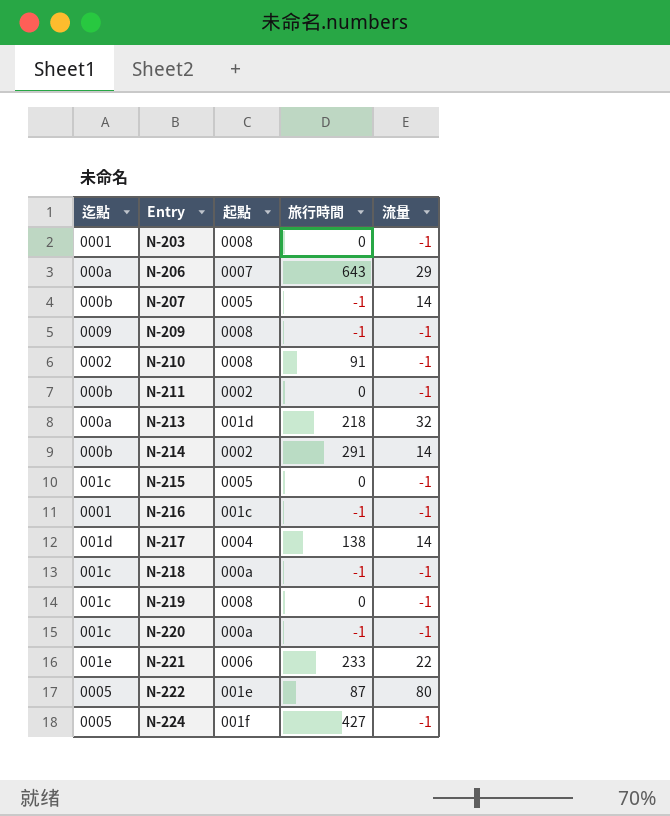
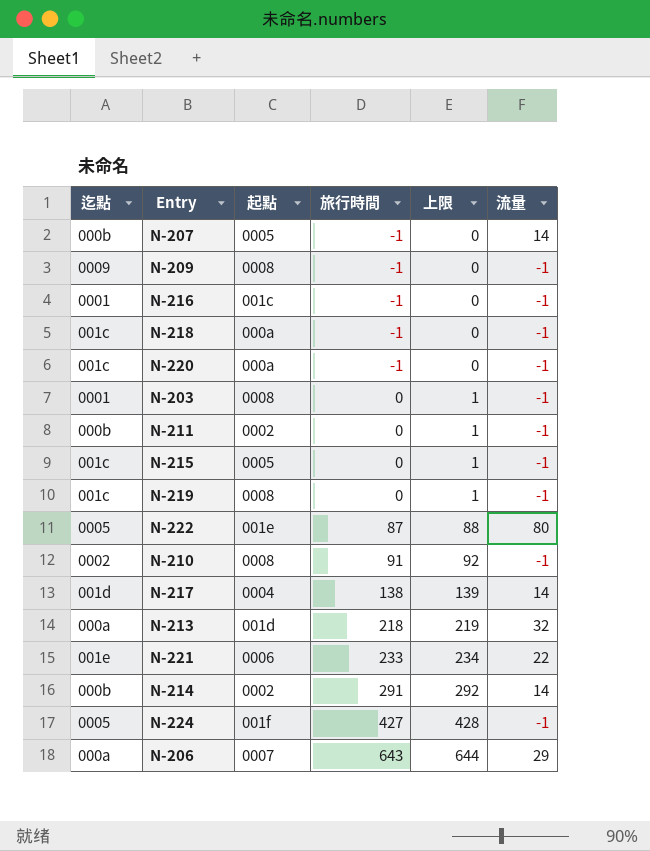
row order: Entry ascending -> 旅行時間 ascending
column 上限 | formula: none -> [旅行時間] + 1

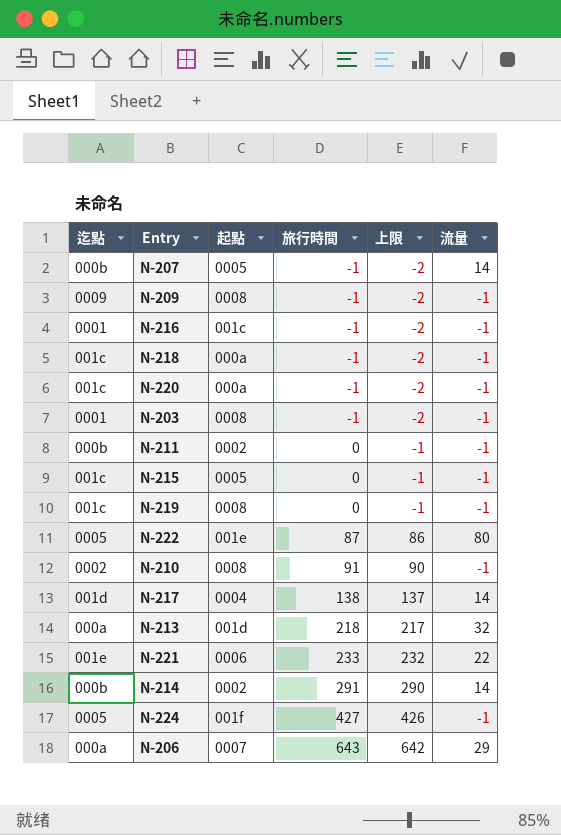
column 上限 | formula: [旅行時間] + 1 -> [旅行時間] - 1
N-203 | 旅行時間: 0 -> -1

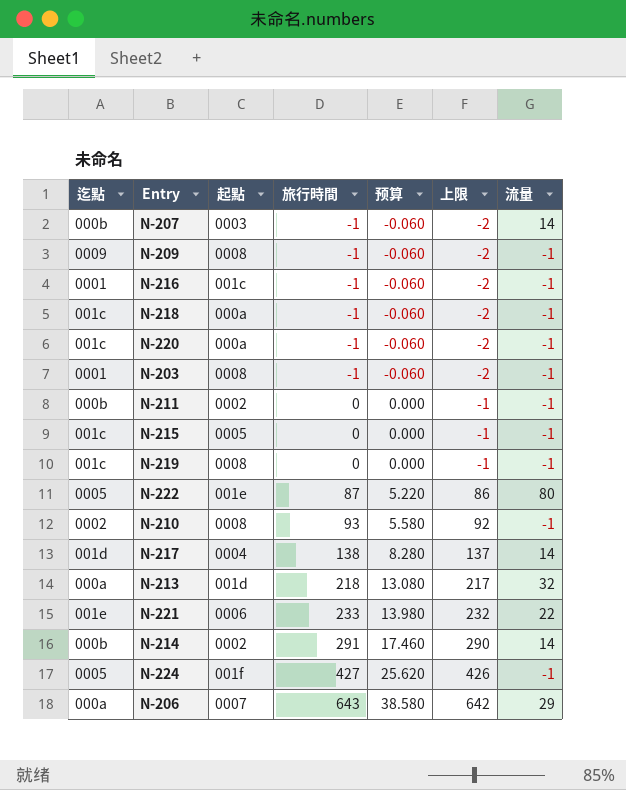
column 预算 | formula: none -> [旅行時間] * 0.06
N-207 | 起點: 0005 -> 0003
N-210 | 旅行時間: 91 -> 93
N-210 | 上限: 90 -> 92

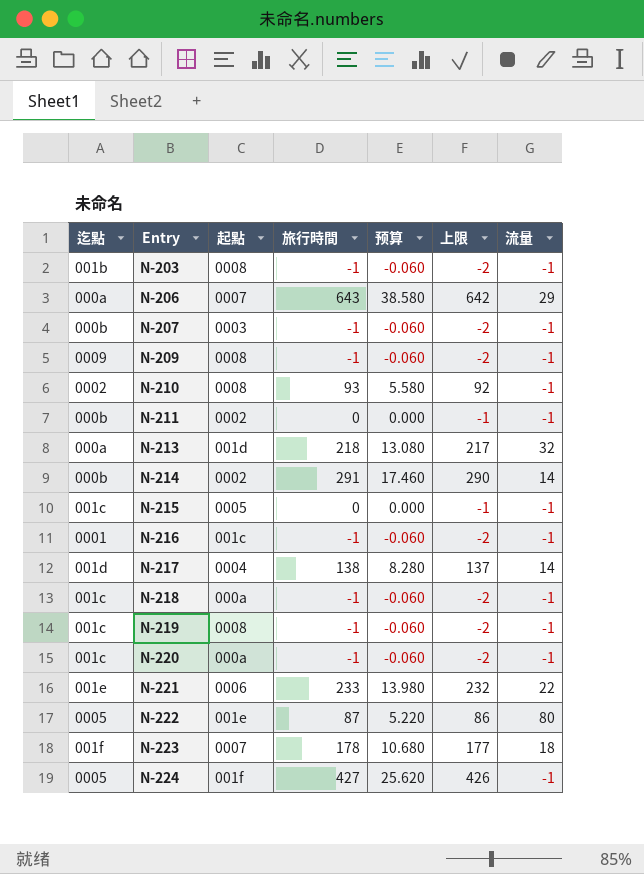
row order: 旅行時間 ascending -> Entry ascending
N-203 | 迄點: 0001 -> 001b
N-207 | 流量: 14 -> -1
N-219 | 旅行時間: 0 -> -1
N-219 | 预算: 0.000 -> -0.060
N-219 | 上限: -1 -> -2
row N-223: none -> 001f | 0007 | 178 | 10.680 | 177 | 18

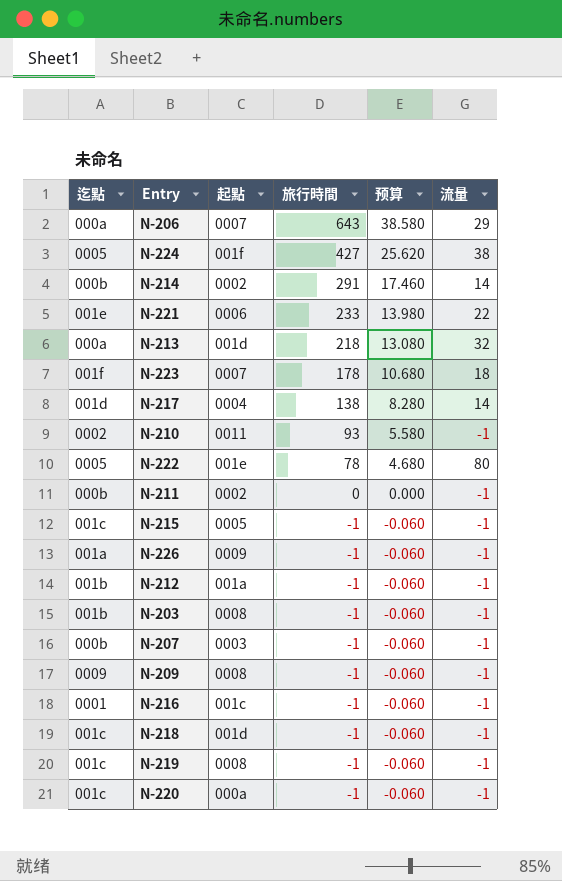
row order: Entry ascending -> 旅行時間 descending
column 上限 | formula: [旅行時間] - 1 -> none
N-224 | 流量: -1 -> 38
N-210 | 起點: 0008 -> 0011
N-222 | 旅行時間: 87 -> 78
N-222 | 预算: 5.220 -> 4.680
N-215 | 旅行時間: 0 -> -1
N-215 | 预算: 0.000 -> -0.060
row N-226: none -> 001a | 0009 | -1 | -0.060 | -1
row N-212: none -> 001b | 001a | -1 | -0.060 | -1
N-218 | 起點: 000a -> 001d

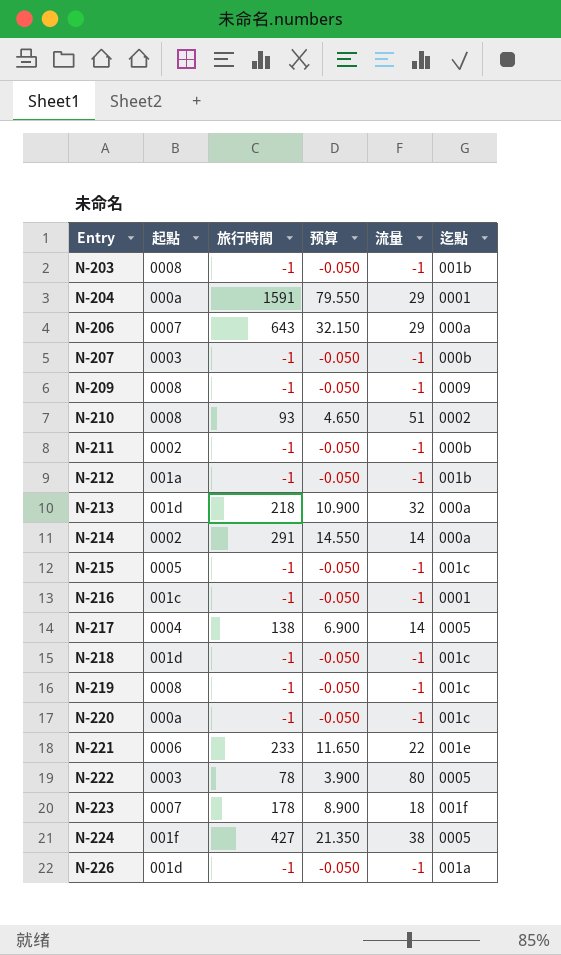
row order: 旅行時間 descending -> Entry ascending
column 预算 | formula: [旅行時間] * 0.06 -> [旅行時間] * 0.05
column 迄點 | position: 1 -> 6
row N-204: none -> 000a | 1591 | 79.550 | 29 | 0001
N-210 | 起點: 0011 -> 0008
N-210 | 流量: -1 -> 51
N-211 | 旅行時間: 0 -> -1
N-214 | 迄點: 000b -> 000a
N-217 | 迄點: 001d -> 0005
N-222 | 起點: 001e -> 0003
N-226 | 起點: 0009 -> 001d

